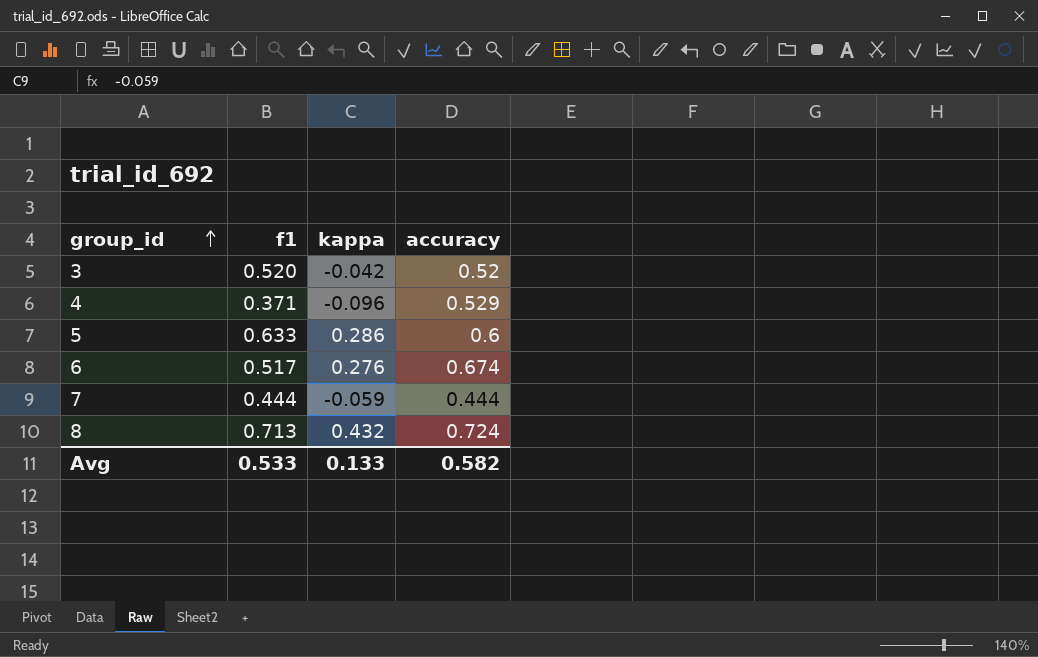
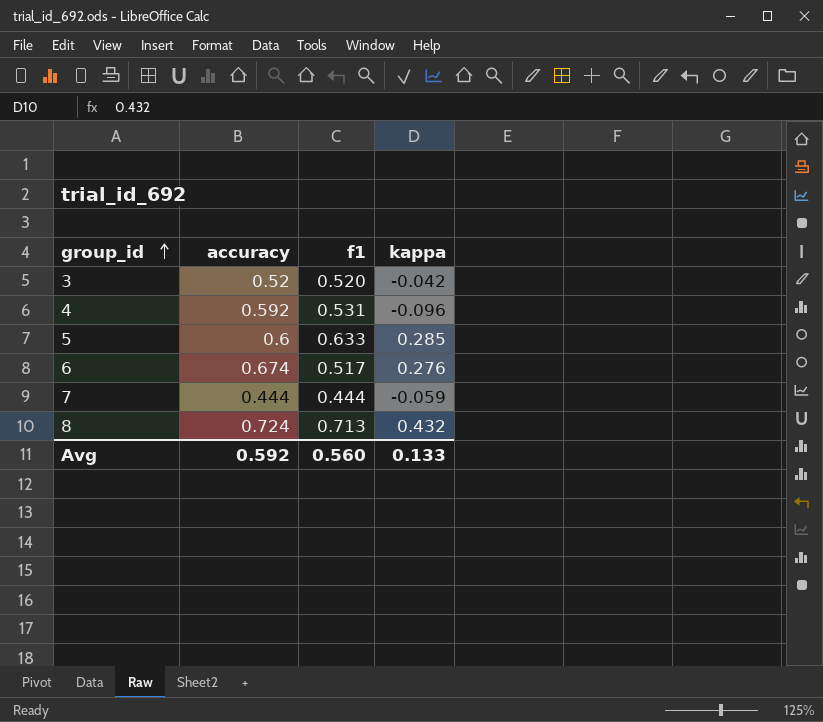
column accuracy | position: 4 -> 2
4 | accuracy: 0.529 -> 0.592
4 | f1: 0.371 -> 0.531
5 | kappa: 0.286 -> 0.285
Avg | accuracy: 0.582 -> 0.592
Avg | f1: 0.533 -> 0.560

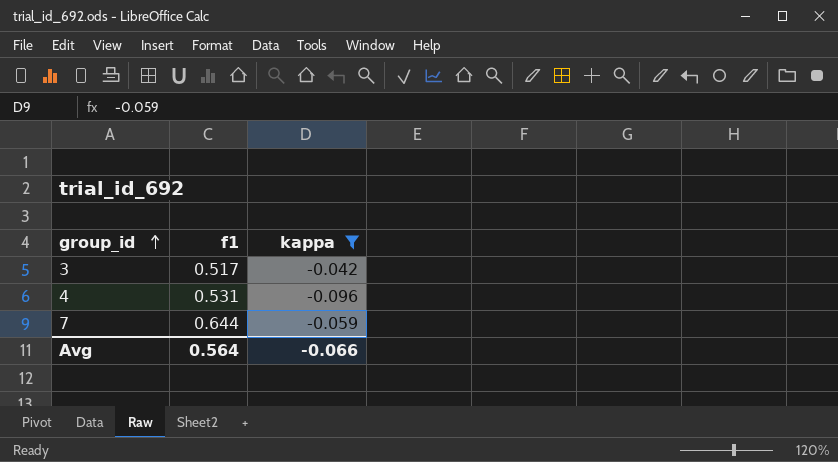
filter: none -> kappa <= -0.042
column accuracy | position: 2 -> none
3 | f1: 0.520 -> 0.517
7 | f1: 0.444 -> 0.644
Avg | f1: 0.560 -> 0.564
Avg | kappa: 0.133 -> -0.066

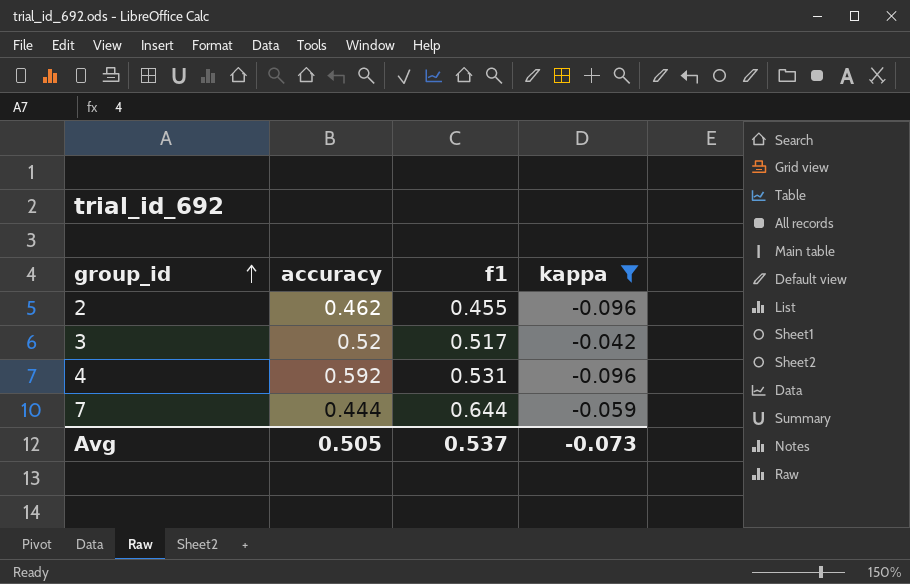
column accuracy | position: none -> 2
row 2: none -> 0.462 | 0.455 | -0.096
Avg | f1: 0.564 -> 0.537
Avg | kappa: -0.066 -> -0.073

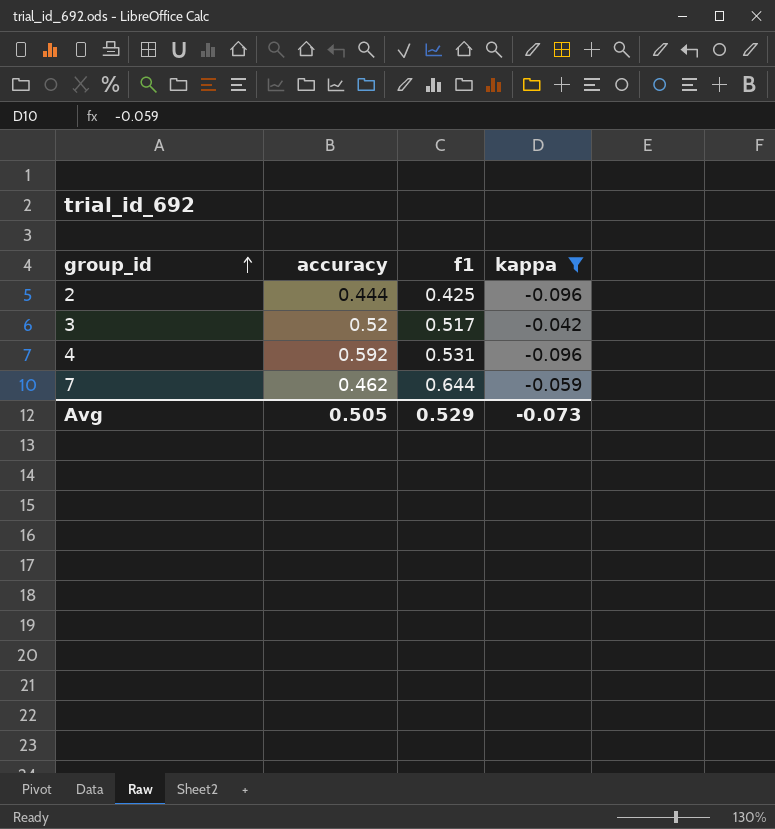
2 | accuracy: 0.462 -> 0.444
2 | f1: 0.455 -> 0.425
7 | accuracy: 0.444 -> 0.462
Avg | f1: 0.537 -> 0.529

